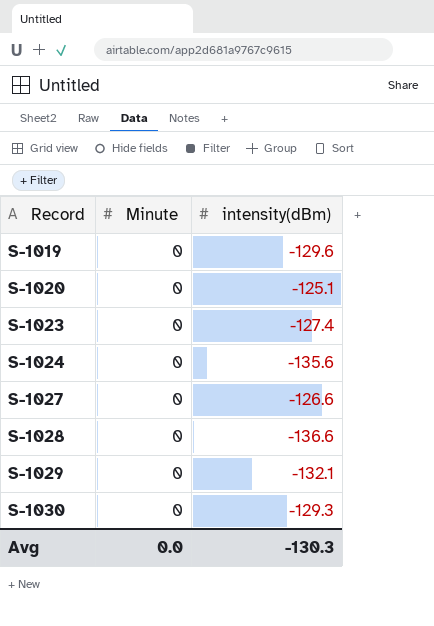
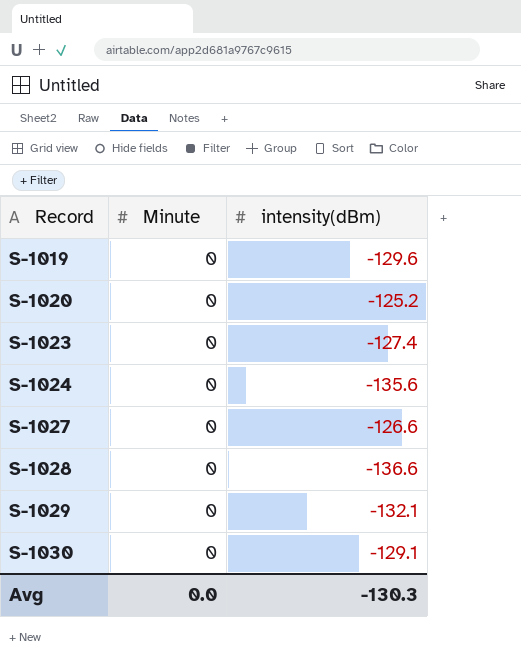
S-1020 | intensity(dBm): -125.1 -> -125.2
S-1030 | intensity(dBm): -129.3 -> -129.1

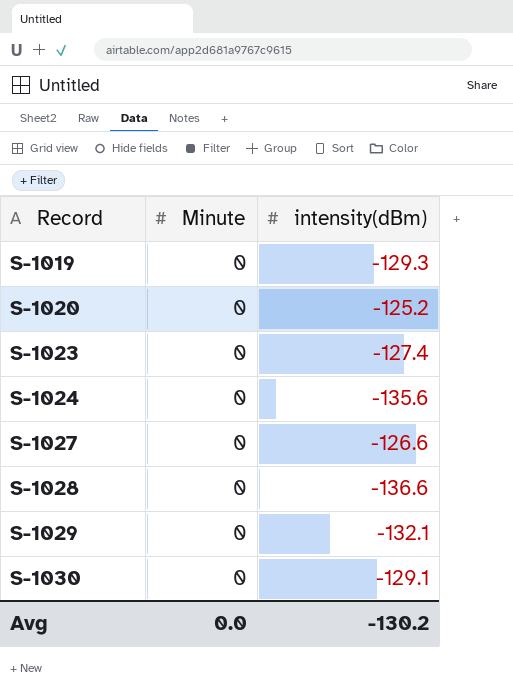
S-1019 | intensity(dBm): -129.6 -> -129.3
Avg | intensity(dBm): -130.3 -> -130.2

